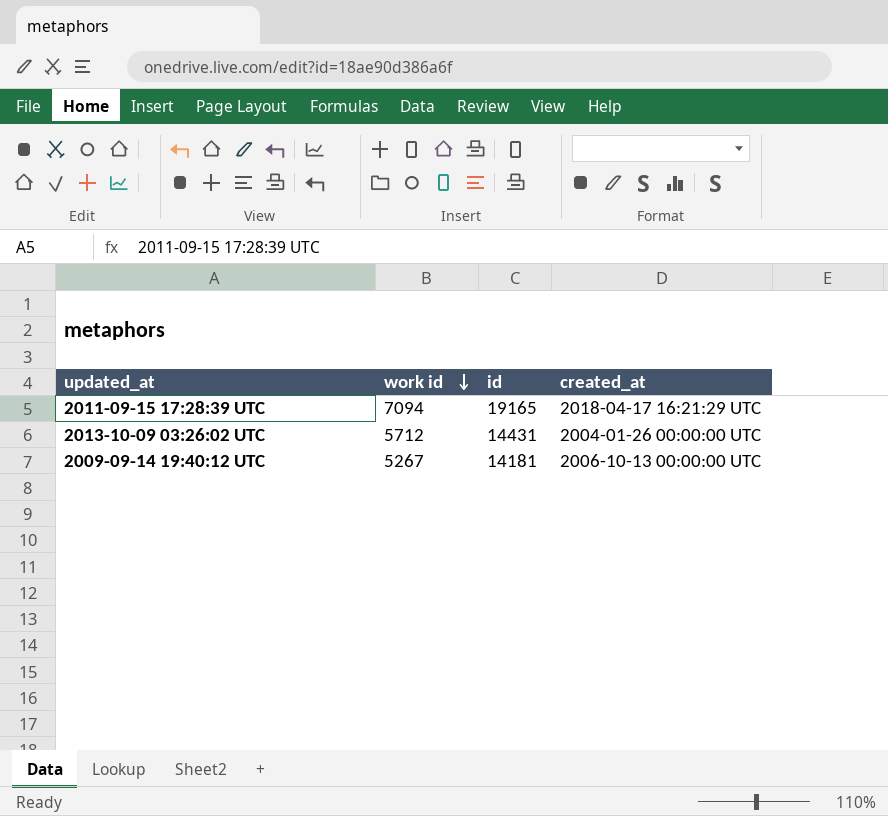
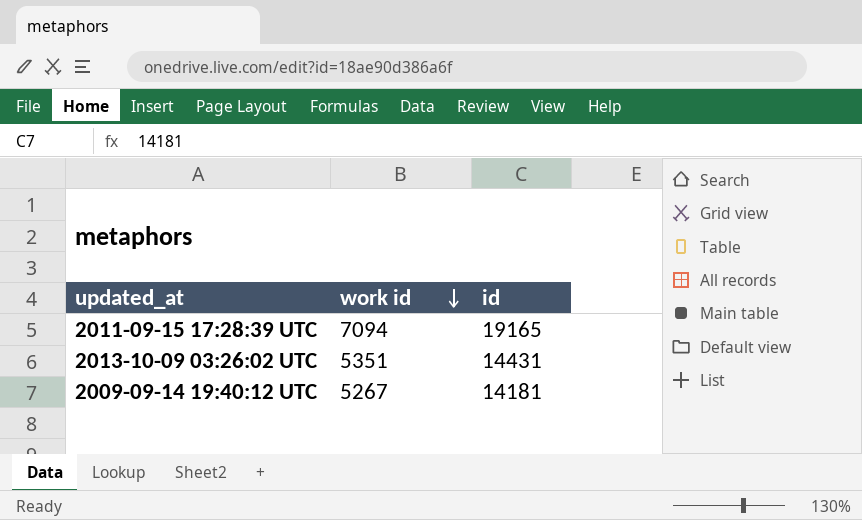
column created_at | position: 4 -> none
2013-10-09 03:26:02 UTC | work id: 5712 -> 5351

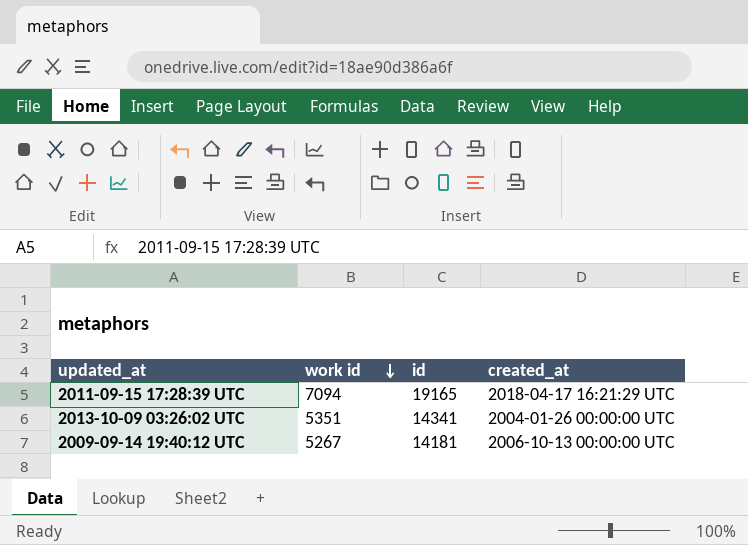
column created_at | position: none -> 4
2013-10-09 03:26:02 UTC | id: 14431 -> 14341

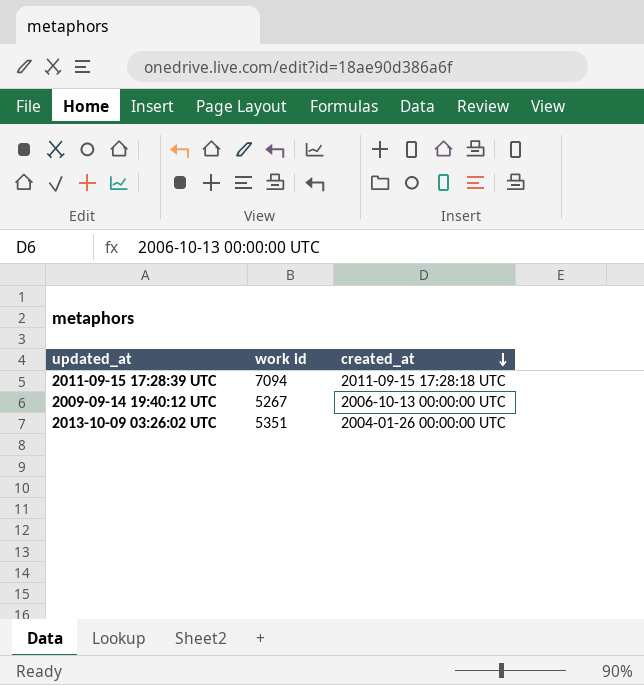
row order: work id descending -> created_at descending
column id | position: 3 -> none
2011-09-15 17:28:39 UTC | created_at: 2018-04-17 16:21:29 UTC -> 2011-09-15 17:28:18 UTC

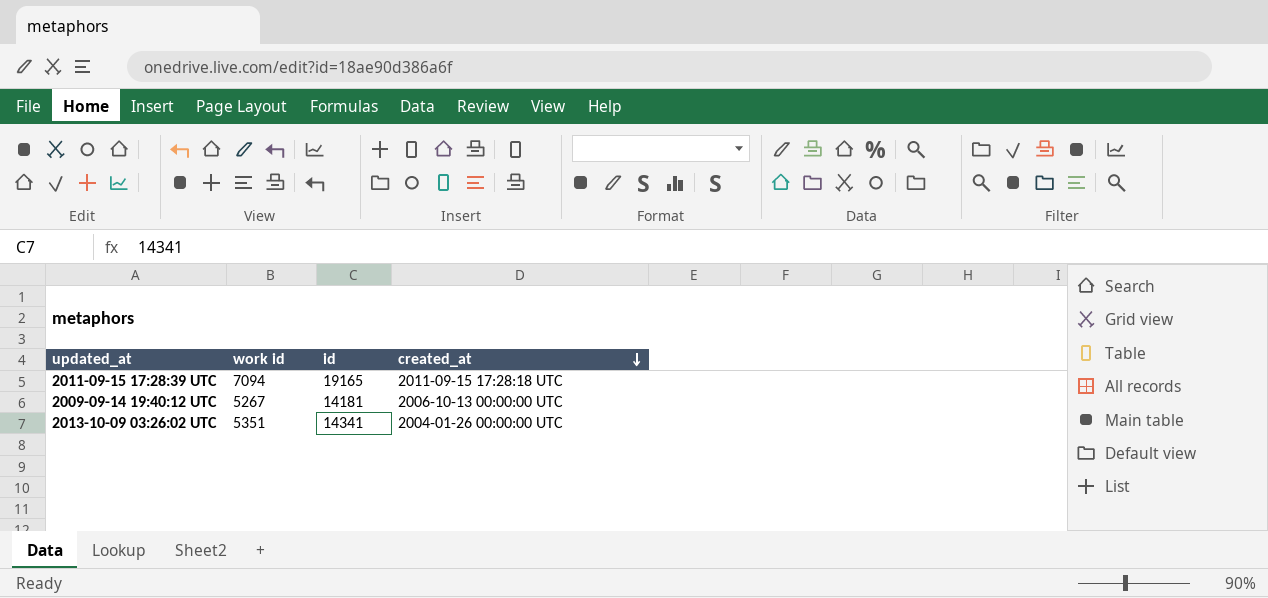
column id | position: none -> 3

